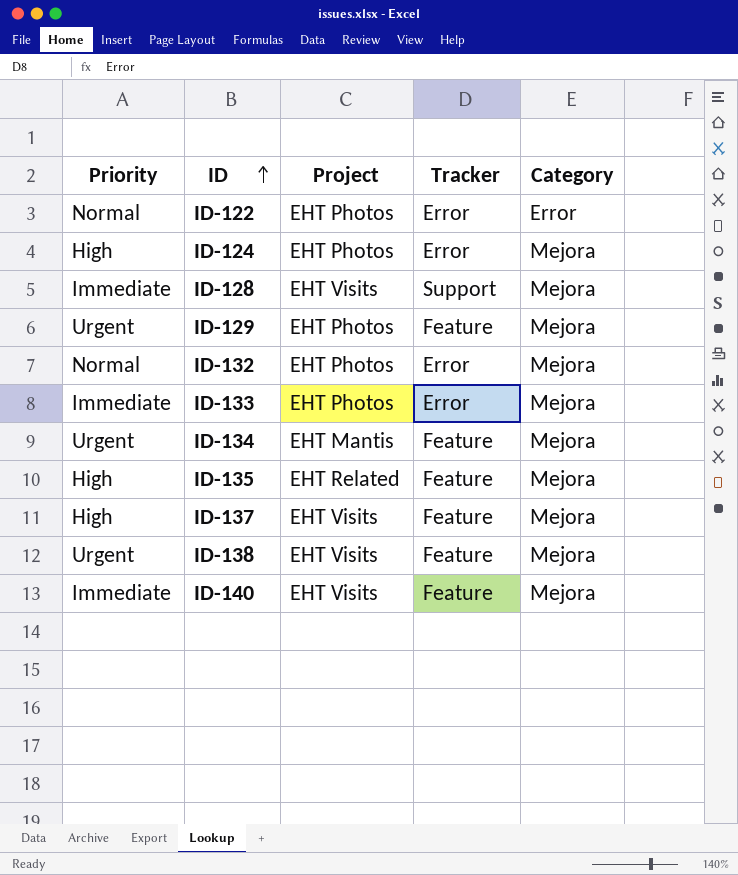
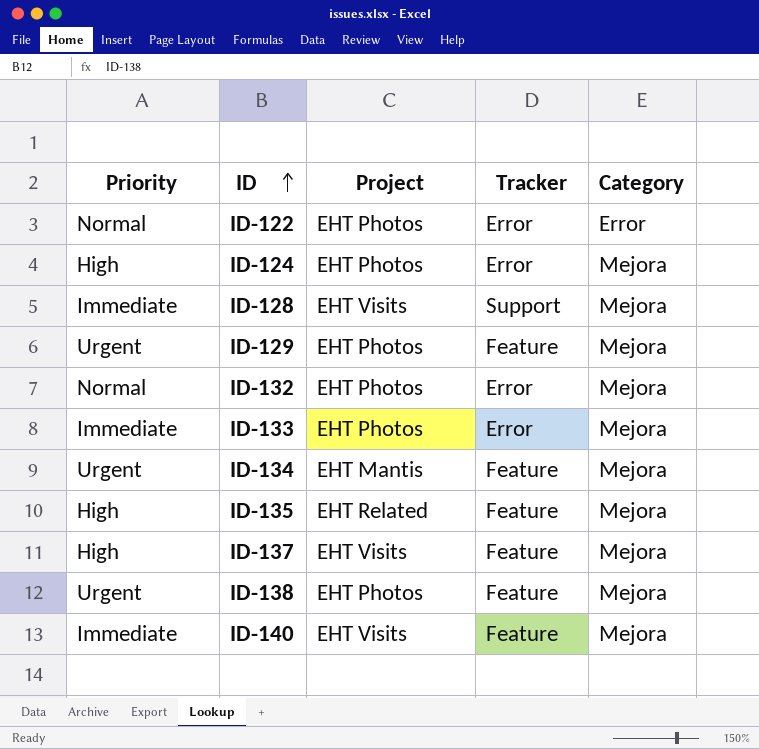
ID-138 | Project: EHT Visits -> EHT Photos

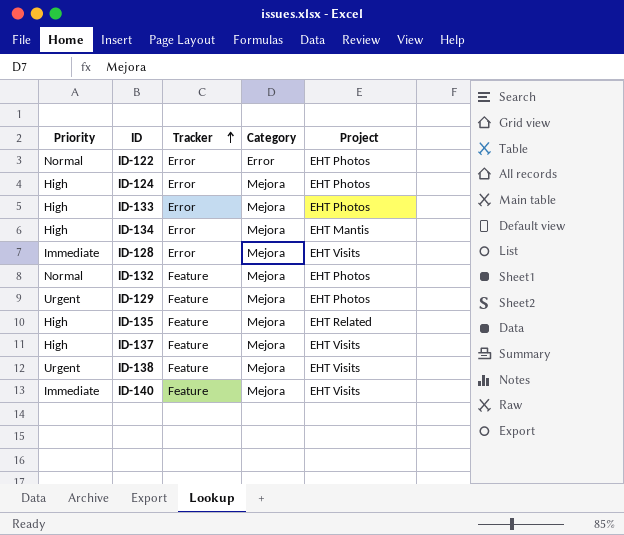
row order: ID ascending -> Tracker ascending
column Project | position: 3 -> 5
ID-133 | Priority: Immediate -> High
ID-134 | Priority: Urgent -> High
ID-134 | Tracker: Feature -> Error
ID-128 | Tracker: Support -> Error
ID-132 | Tracker: Error -> Feature
ID-138 | Project: EHT Photos -> EHT Visits

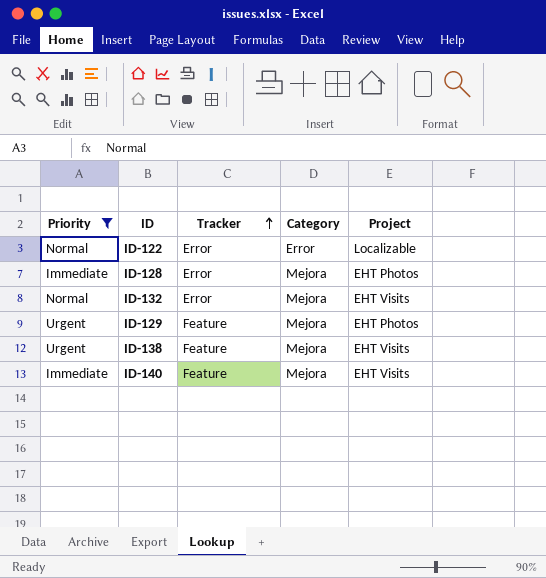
filter: none -> Priority != High
ID-122 | Project: EHT Photos -> Localizable
ID-128 | Project: EHT Visits -> EHT Photos
ID-132 | Tracker: Feature -> Error
ID-132 | Project: EHT Photos -> EHT Visits

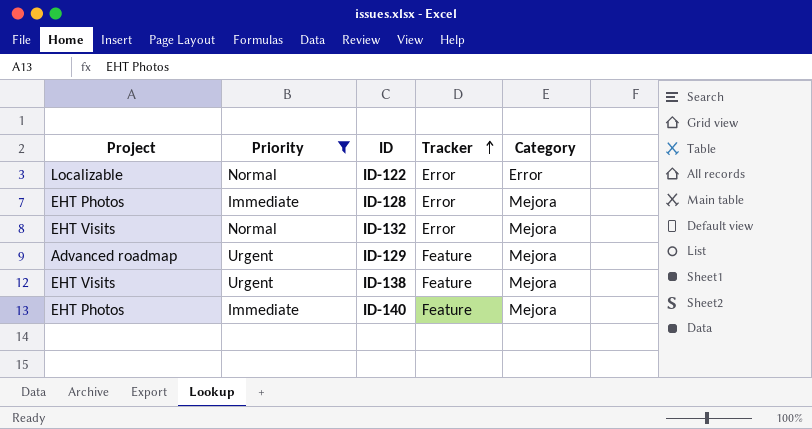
column Project | position: 5 -> 1
ID-129 | Project: EHT Photos -> Advanced roadmap
ID-140 | Project: EHT Visits -> EHT Photos

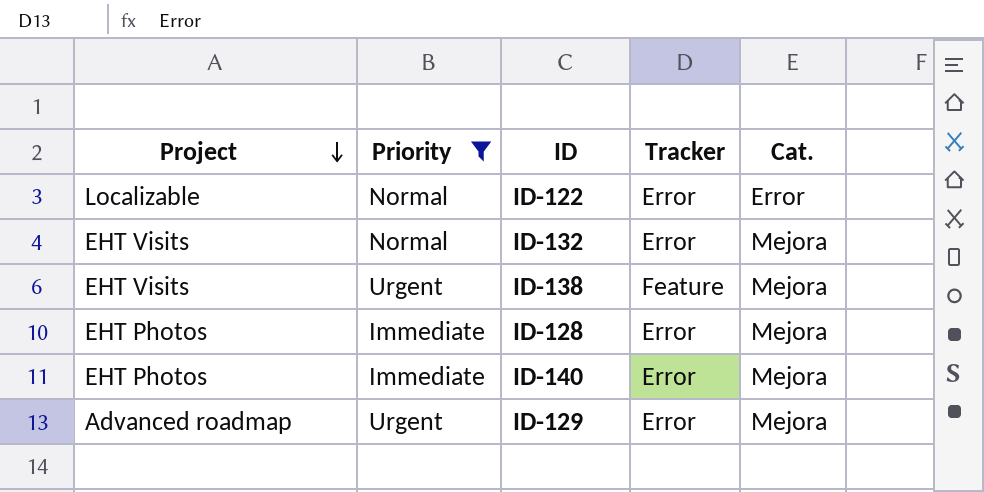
row order: Tracker ascending -> Project descending
column name: Category -> Cat.
ID-140 | Tracker: Feature -> Error
ID-129 | Tracker: Feature -> Error

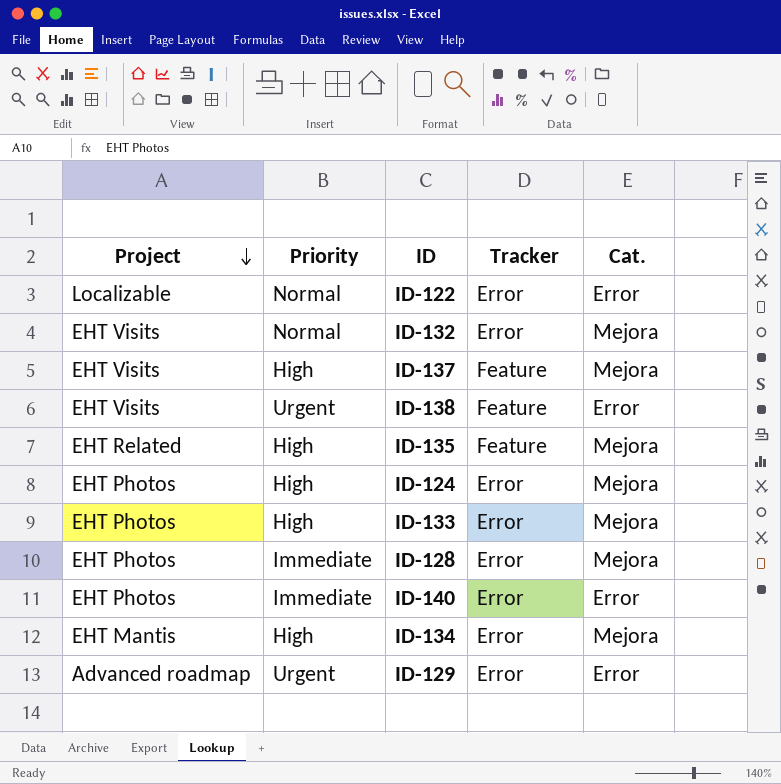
filter: Priority != High -> none
ID-138 | Cat.: Mejora -> Error
ID-140 | Cat.: Mejora -> Error
ID-129 | Cat.: Mejora -> Error

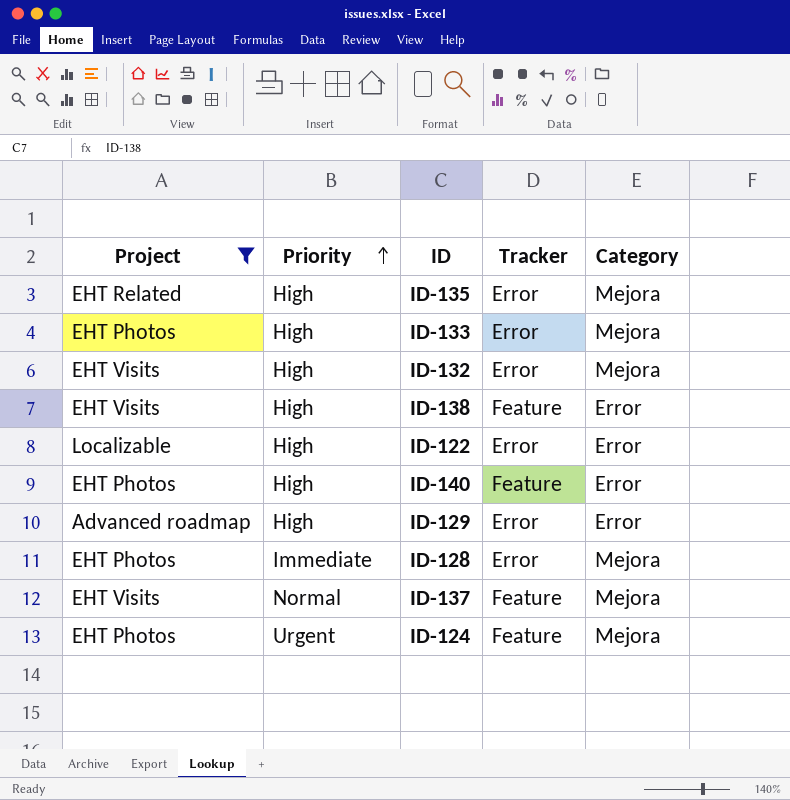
filter: none -> Project != EHT Mantis
row order: Project descending -> Priority ascending
column name: Cat. -> Category
ID-135 | Tracker: Feature -> Error
ID-132 | Priority: Normal -> High
ID-138 | Priority: Urgent -> High
ID-122 | Priority: Normal -> High
ID-140 | Priority: Immediate -> High
ID-140 | Tracker: Error -> Feature
ID-129 | Priority: Urgent -> High
ID-137 | Priority: High -> Normal
ID-124 | Priority: High -> Urgent
ID-124 | Tracker: Error -> Feature

